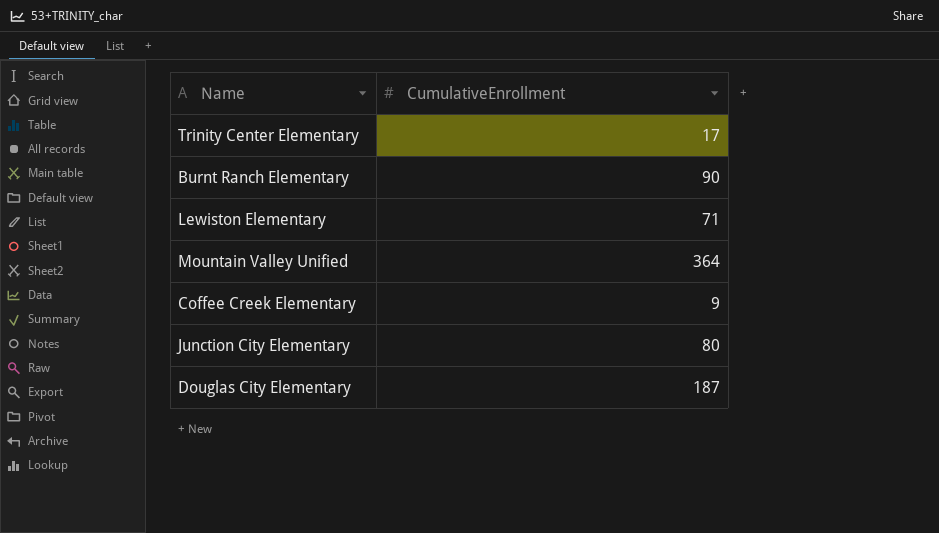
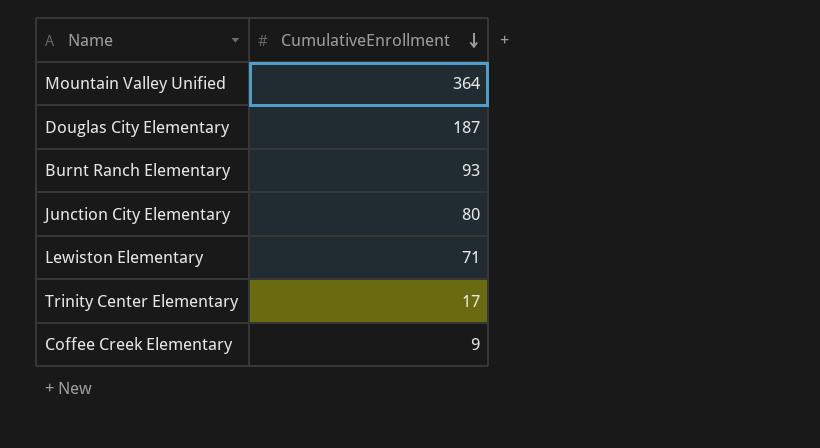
row order: none -> CumulativeEnrollment descending
Burnt Ranch Elementary | CumulativeEnrollment: 90 -> 93

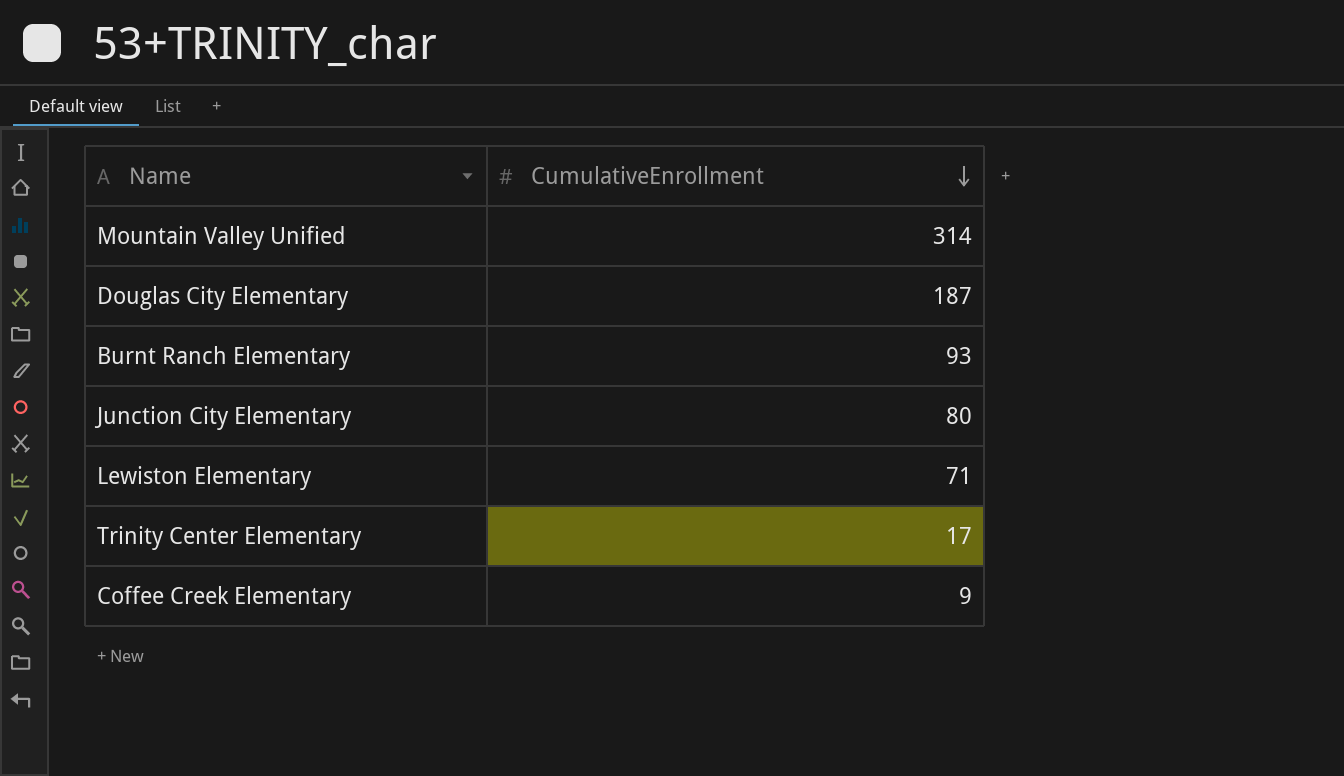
Mountain Valley Unified | CumulativeEnrollment: 364 -> 314

